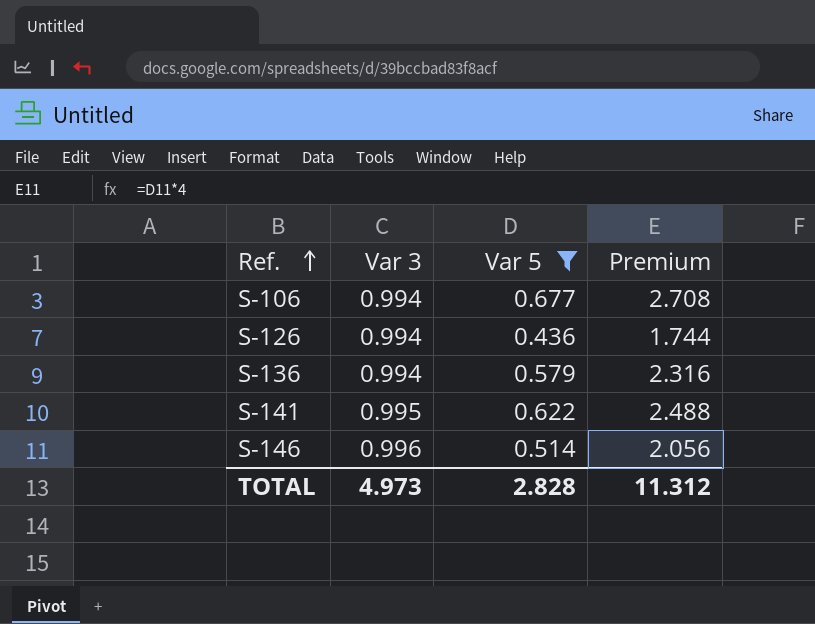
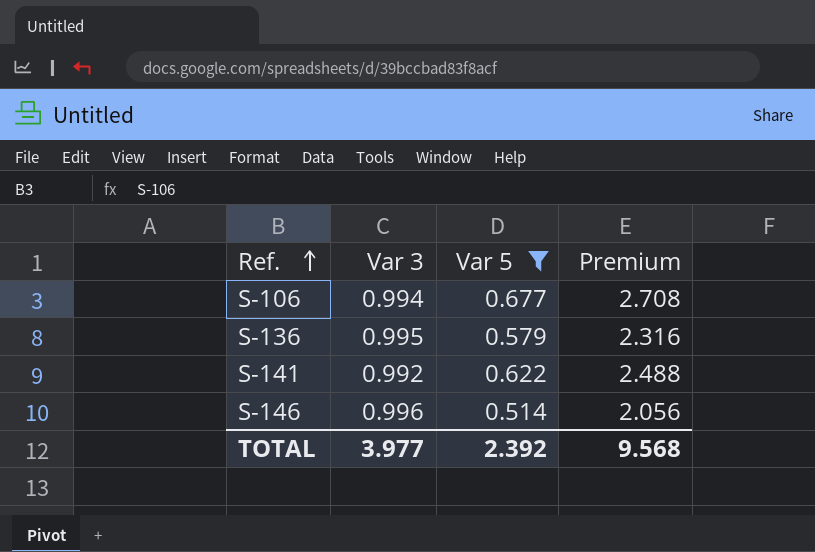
row S-126: 0.994 | 0.436 | 1.744 -> none
S-136 | Var 3: 0.994 -> 0.995
S-141 | Var 3: 0.995 -> 0.992
TOTAL | Var 3: 4.973 -> 3.977
TOTAL | Var 5: 2.828 -> 2.392
TOTAL | Premium: 11.312 -> 9.568

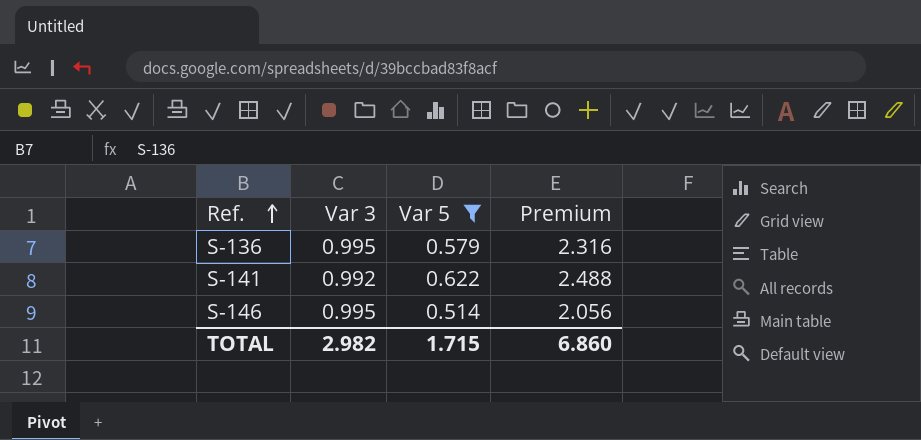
row S-106: 0.994 | 0.677 | 2.708 -> none
S-146 | Var 3: 0.996 -> 0.995
TOTAL | Var 3: 3.977 -> 2.982
TOTAL | Var 5: 2.392 -> 1.715
TOTAL | Premium: 9.568 -> 6.860

